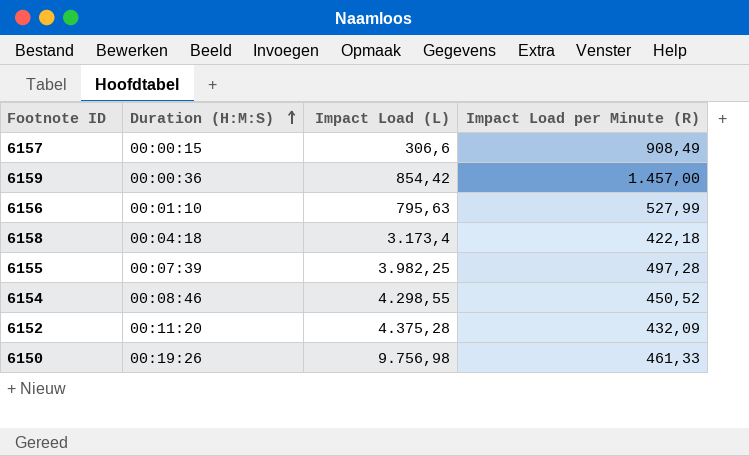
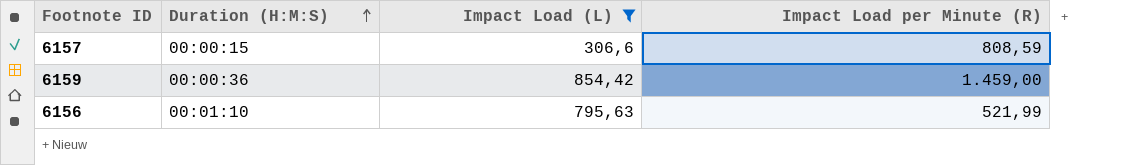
filter: none -> Impact Load (L) <= 854,42
6157 | Impact Load per Minute (R): 908,49 -> 808,59
6159 | Impact Load per Minute (R): 1.457,00 -> 1.459,00
6156 | Impact Load per Minute (R): 527,99 -> 521,99

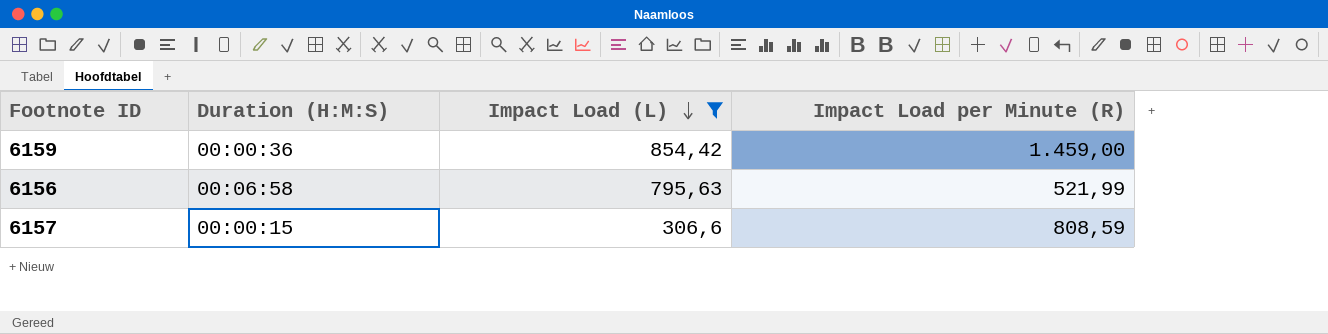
row order: Duration (H:M:S) ascending -> Impact Load (L) descending
6156 | Duration (H:M:S): 00:01:10 -> 00:06:58

